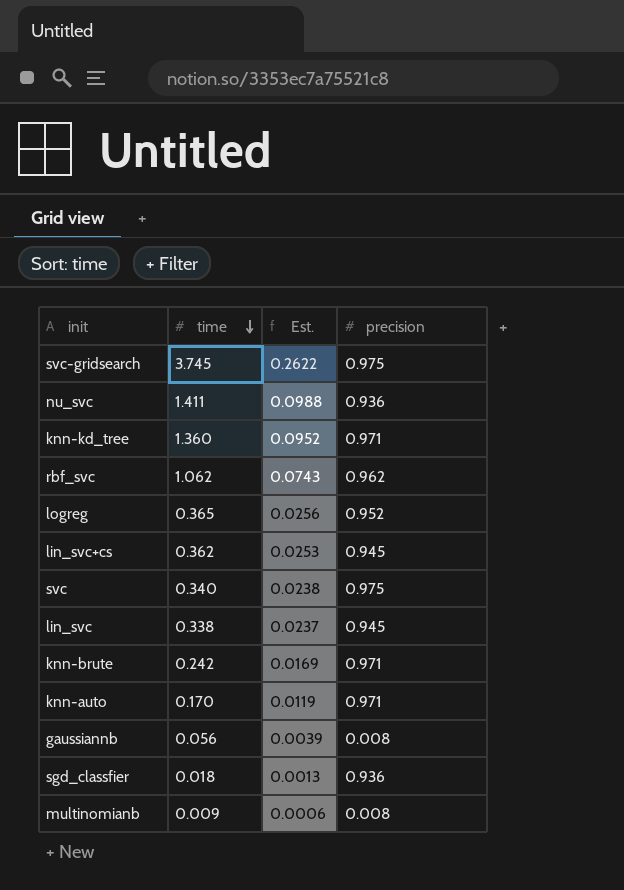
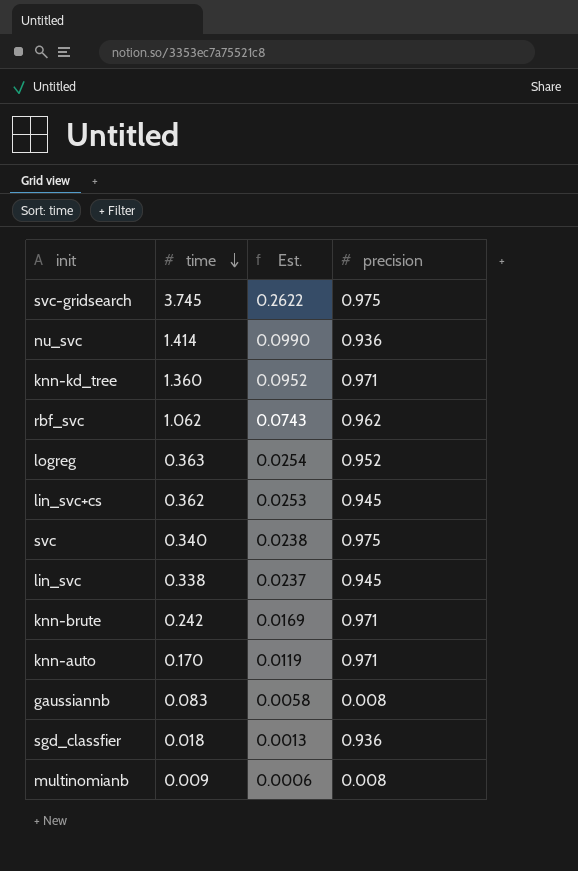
nu_svc | time: 1.411 -> 1.414
nu_svc | Est.: 0.0988 -> 0.0990
logreg | time: 0.365 -> 0.363
logreg | Est.: 0.0256 -> 0.0254
gaussiannb | time: 0.056 -> 0.083
gaussiannb | Est.: 0.0039 -> 0.0058

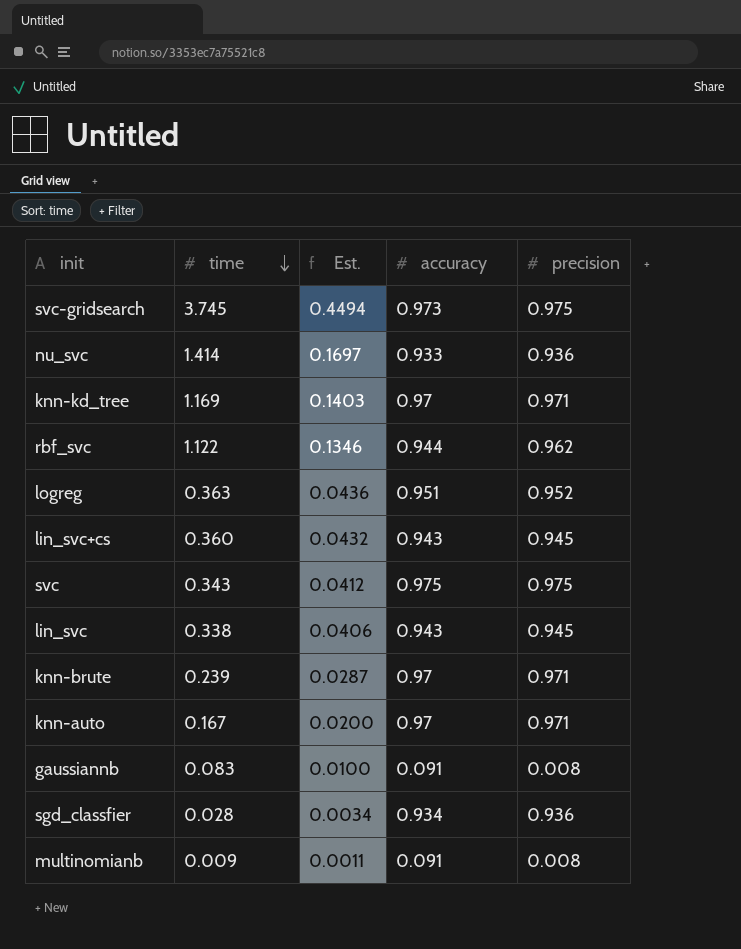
column Est. | formula: [time] * 0.07 -> [time] * 0.12
column accuracy | position: none -> 4
knn-kd_tree | time: 1.360 -> 1.169
rbf_svc | time: 1.062 -> 1.122
lin_svc+cs | time: 0.362 -> 0.360
svc | time: 0.340 -> 0.343
knn-brute | time: 0.242 -> 0.239
knn-auto | time: 0.170 -> 0.167
sgd_classfier | time: 0.018 -> 0.028

